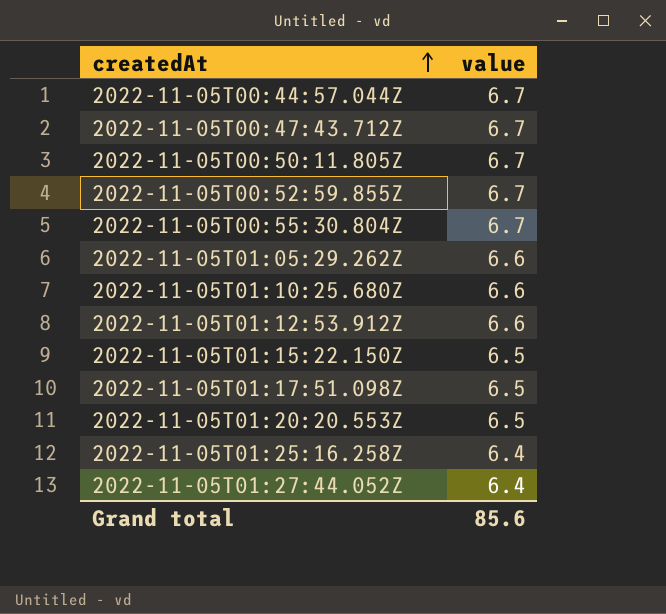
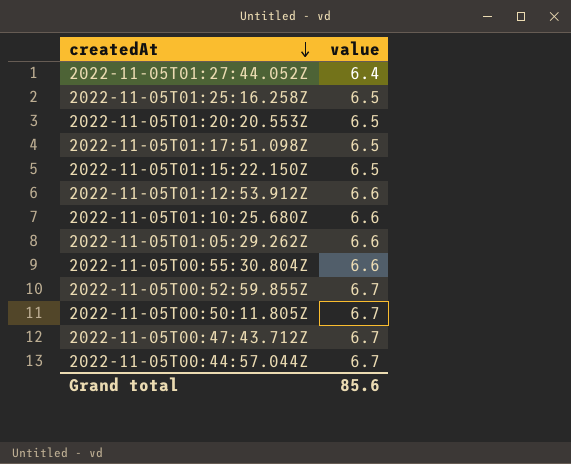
row order: createdAt ascending -> createdAt descending
2022-11-05T01:25:16.258Z | value: 6.4 -> 6.5
2022-11-05T00:55:30.804Z | value: 6.7 -> 6.6

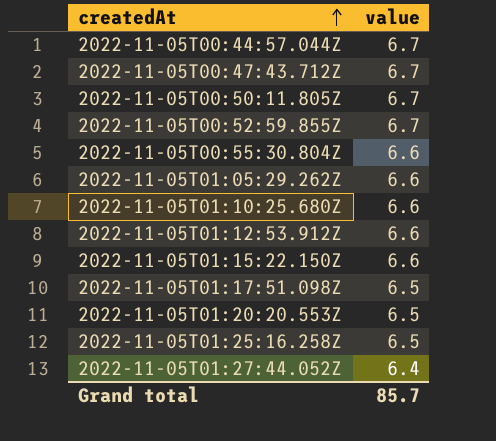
row order: createdAt descending -> createdAt ascending
2022-11-05T01:15:22.150Z | value: 6.5 -> 6.6
Grand total | value: 85.6 -> 85.7

